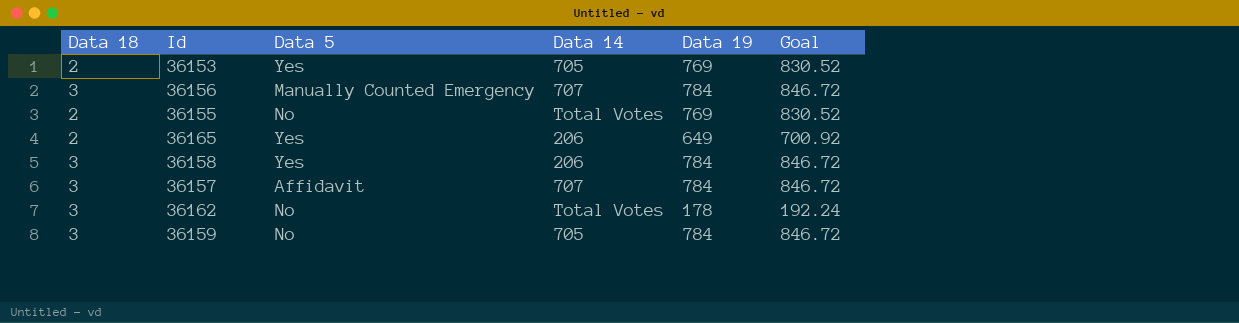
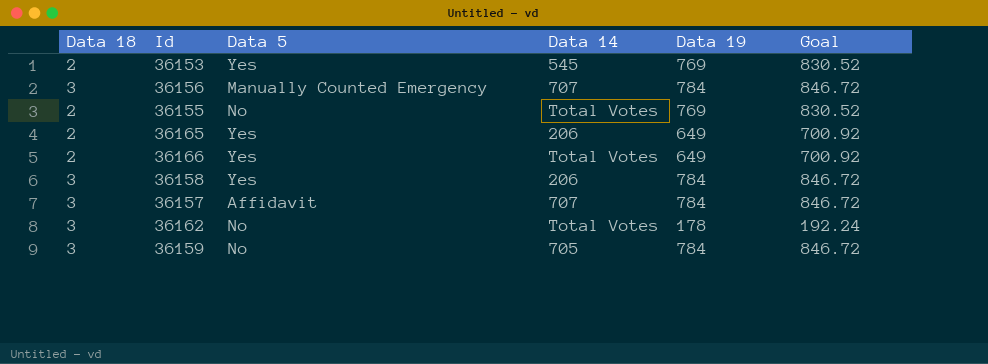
36153 | Data 14: 705 -> 545
row 36166: none -> 2 | Yes | Total Votes | 649 | 700.92

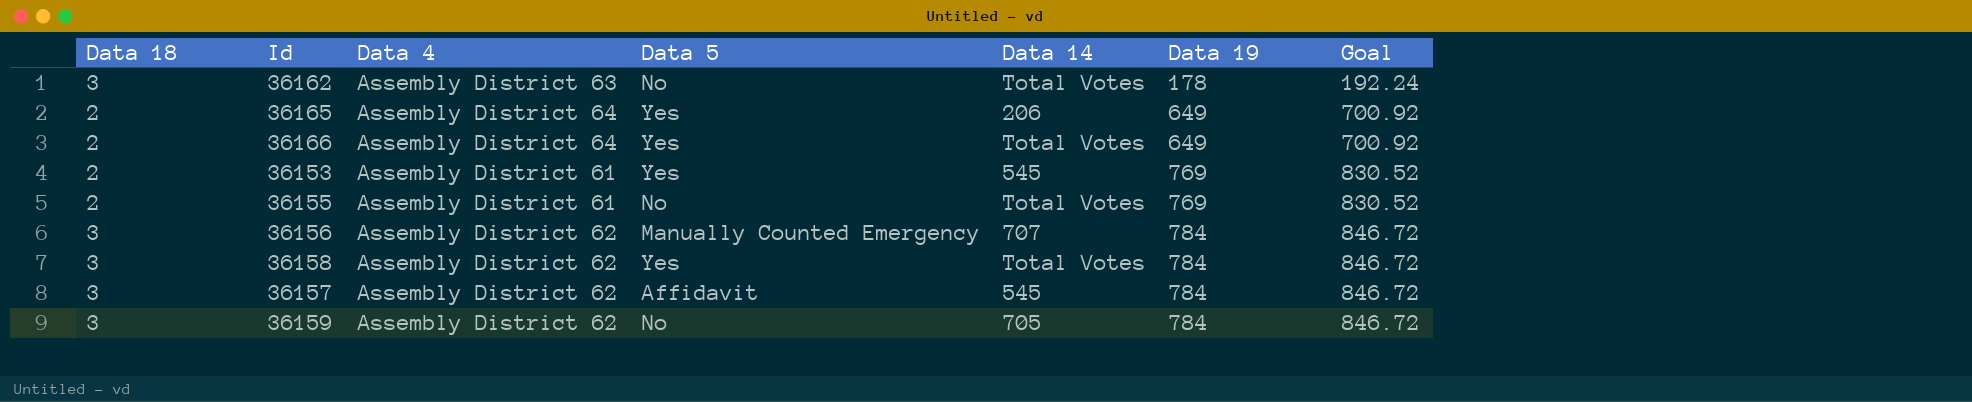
row order: none -> Data 19 ascending
column Data 4 | position: none -> 3
36158 | Data 14: 206 -> Total Votes
36157 | Data 14: 707 -> 545

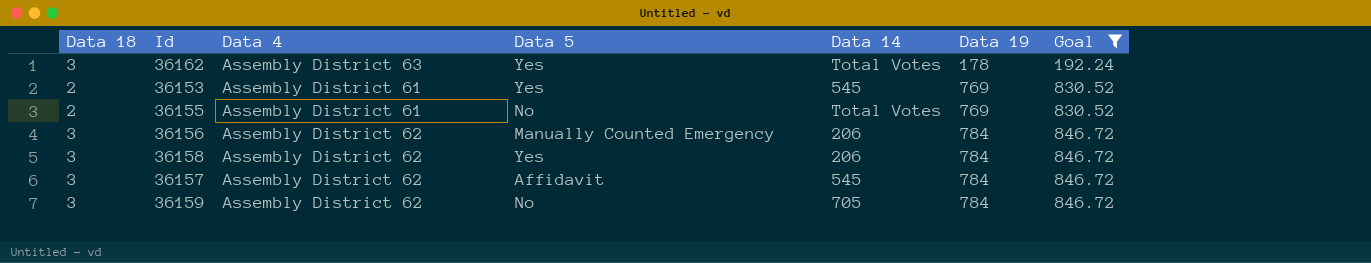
filter: none -> Goal != 700.92
36162 | Data 5: No -> Yes
36156 | Data 14: 707 -> 206
36158 | Data 14: Total Votes -> 206

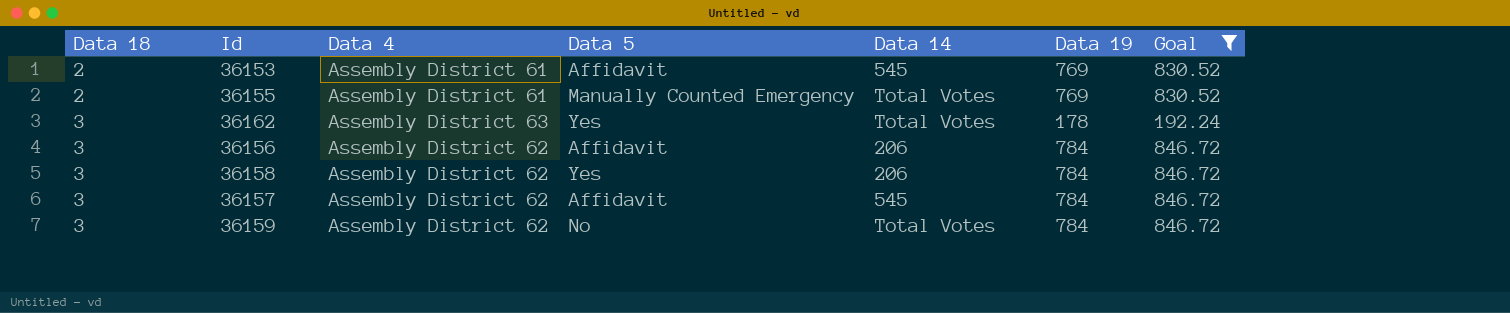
row order: Data 19 ascending -> Data 18 ascending
36153 | Data 5: Yes -> Affidavit
36155 | Data 5: No -> Manually Counted Emergency
36156 | Data 5: Manually Counted Emergency -> Affidavit
36159 | Data 14: 705 -> Total Votes

